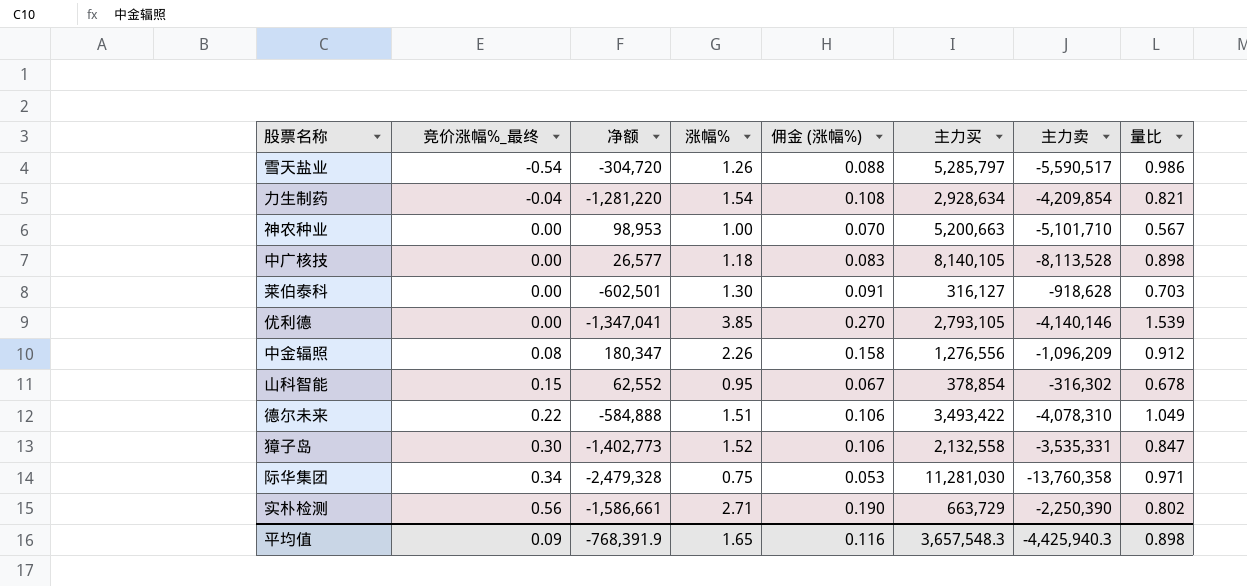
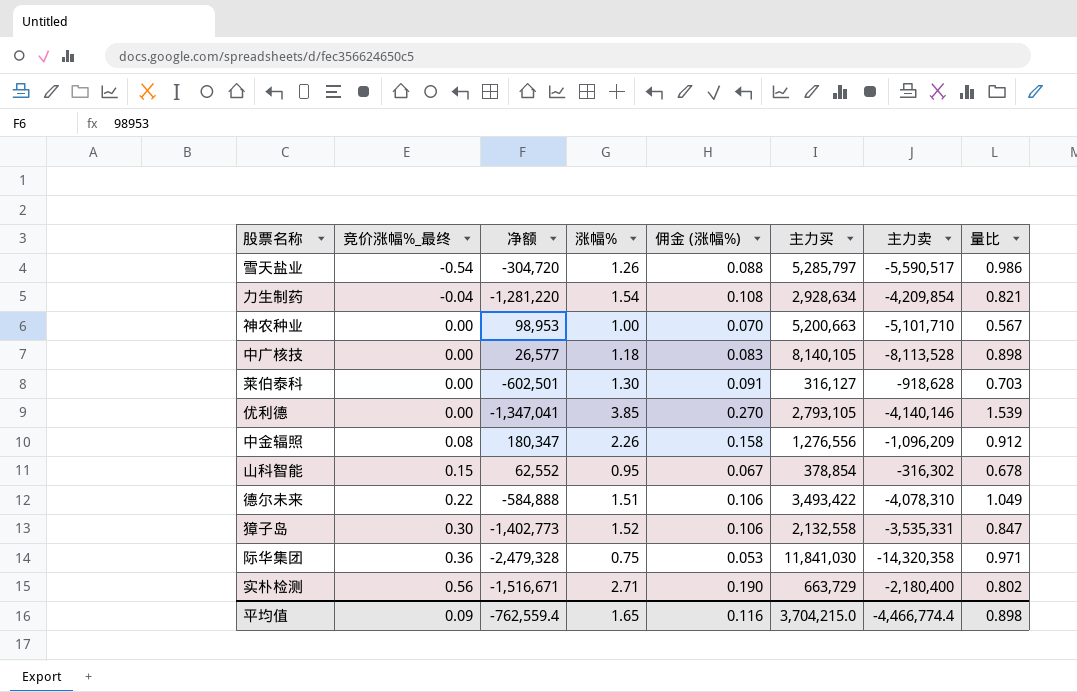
际华集团 | 竞价涨幅%_最终: 0.34 -> 0.36
际华集团 | 主力买: 11,281,030 -> 11,841,030
际华集团 | 主力卖: -13,760,358 -> -14,320,358
实朴检测 | 净额: -1,586,661 -> -1,516,671
实朴检测 | 主力卖: -2,250,390 -> -2,180,400
平均值 | 净额: -768,391.9 -> -762,559.4
平均值 | 主力买: 3,657,548.3 -> 3,704,215.0
平均值 | 主力卖: -4,425,940.3 -> -4,466,774.4

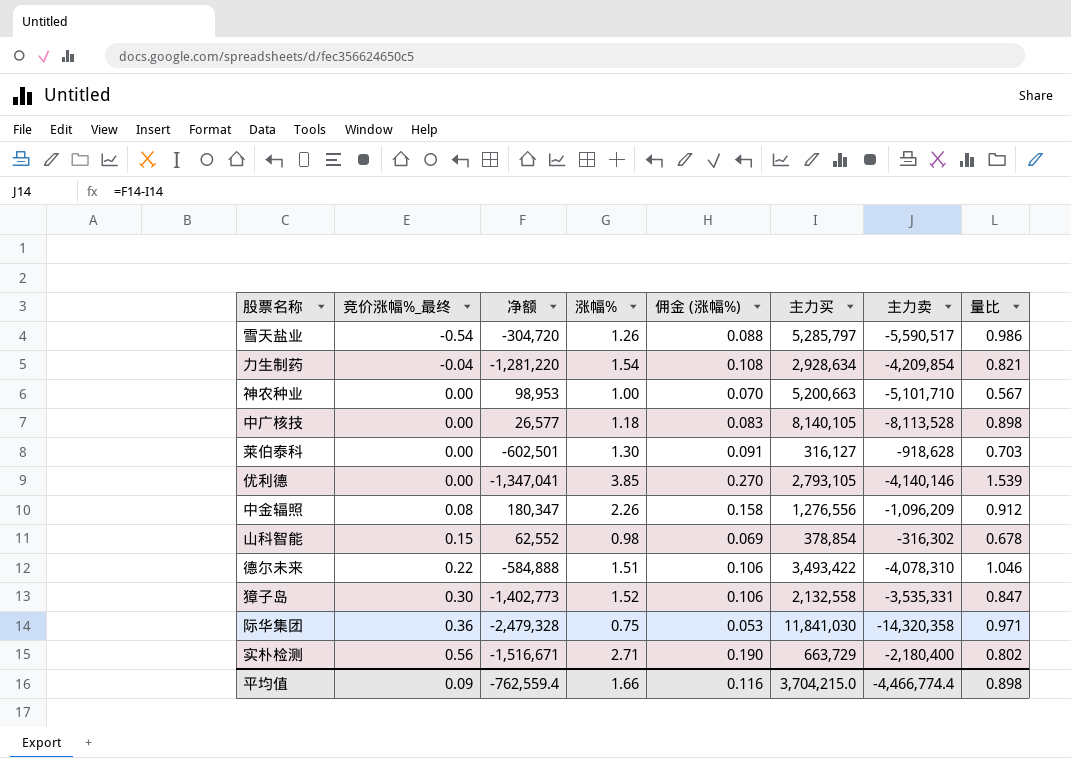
山科智能 | 涨幅%: 0.95 -> 0.98
山科智能 | 佣金 (涨幅%): 0.067 -> 0.069
德尔未来 | 量比: 1.049 -> 1.046
平均值 | 涨幅%: 1.65 -> 1.66

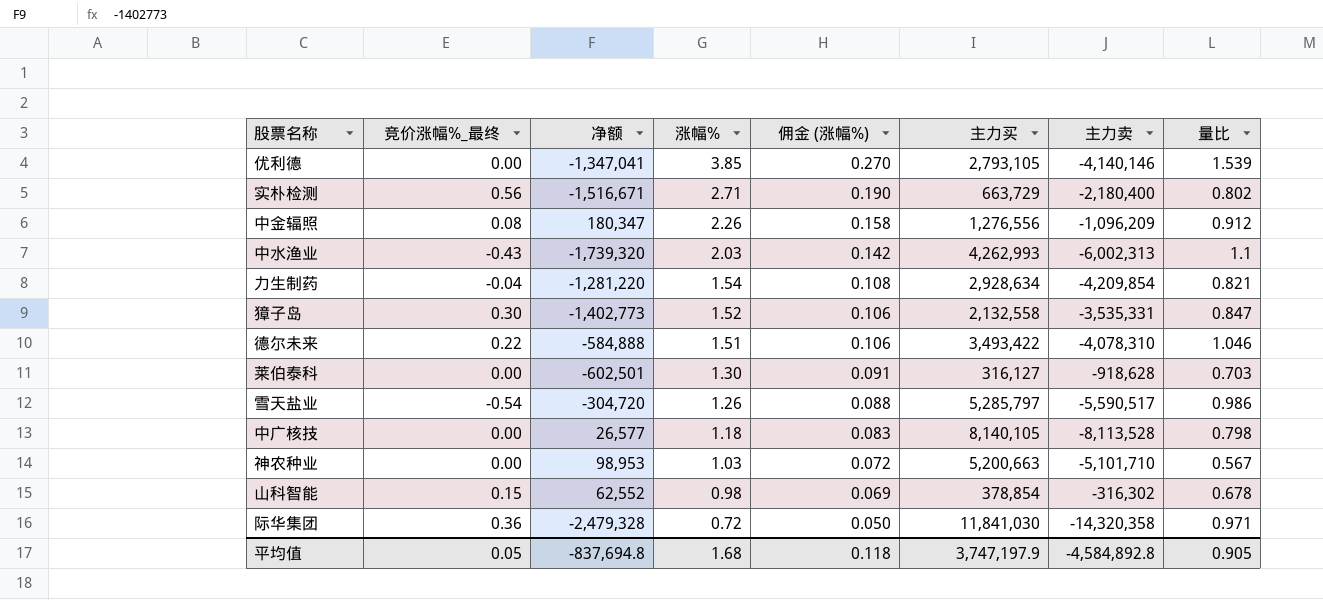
row order: 竞价涨幅%_最终 ascending -> 涨幅% descending
row 中水渔业: none -> -0.43 | -1,739,320 | 2.03 | 0.142 | 4,262,993 | -6,002,313 | 1.1
中广核技 | 量比: 0.898 -> 0.798
神农种业 | 涨幅%: 1.00 -> 1.03
神农种业 | 佣金 (涨幅%): 0.070 -> 0.072
际华集团 | 涨幅%: 0.75 -> 0.72
际华集团 | 佣金 (涨幅%): 0.053 -> 0.050
平均值 | 竞价涨幅%_最终: 0.09 -> 0.05
平均值 | 净额: -762,559.4 -> -837,694.8
平均值 | 涨幅%: 1.66 -> 1.68
平均值 | 佣金 (涨幅%): 0.116 -> 0.118
平均值 | 主力买: 3,704,215.0 -> 3,747,197.9
平均值 | 主力卖: -4,466,774.4 -> -4,584,892.8
平均值 | 量比: 0.898 -> 0.905

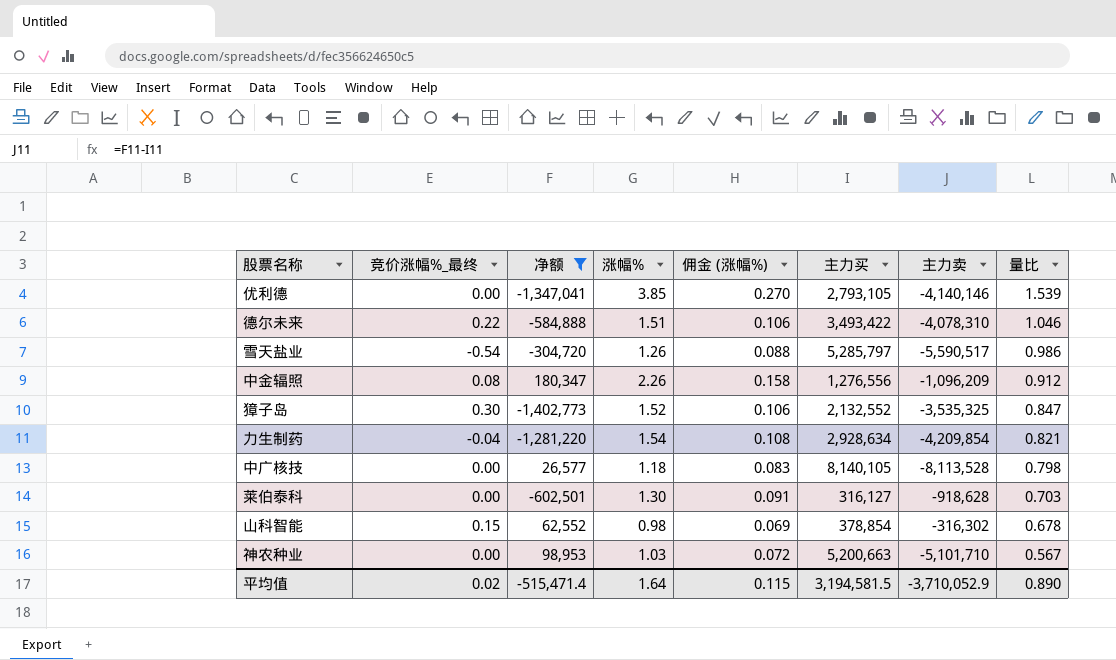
filter: none -> 净额 >= -1,402,773
row order: 涨幅% descending -> 量比 descending
獐子岛 | 主力买: 2,132,558 -> 2,132,552
獐子岛 | 主力卖: -3,535,331 -> -3,535,325
平均值 | 竞价涨幅%_最终: 0.05 -> 0.02
平均值 | 净额: -837,694.8 -> -515,471.4
平均值 | 涨幅%: 1.68 -> 1.64
平均值 | 佣金 (涨幅%): 0.118 -> 0.115
平均值 | 主力买: 3,747,197.9 -> 3,194,581.5
平均值 | 主力卖: -4,584,892.8 -> -3,710,052.9
平均值 | 量比: 0.905 -> 0.890

